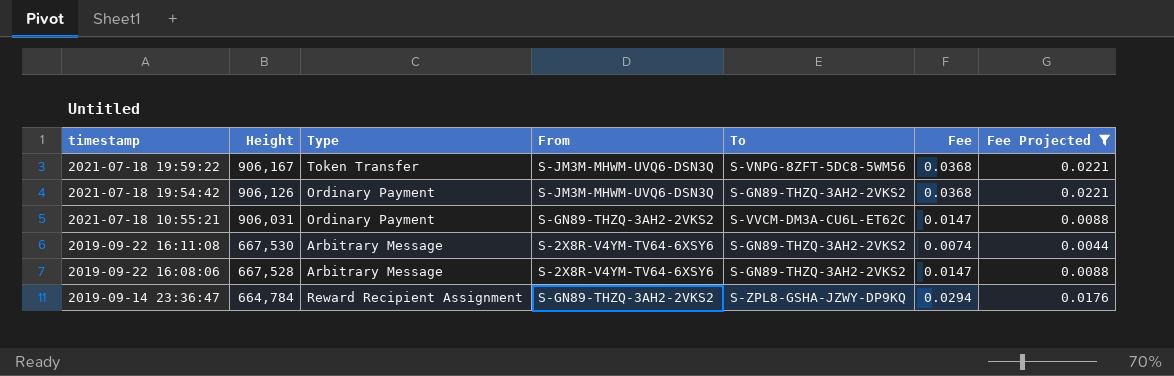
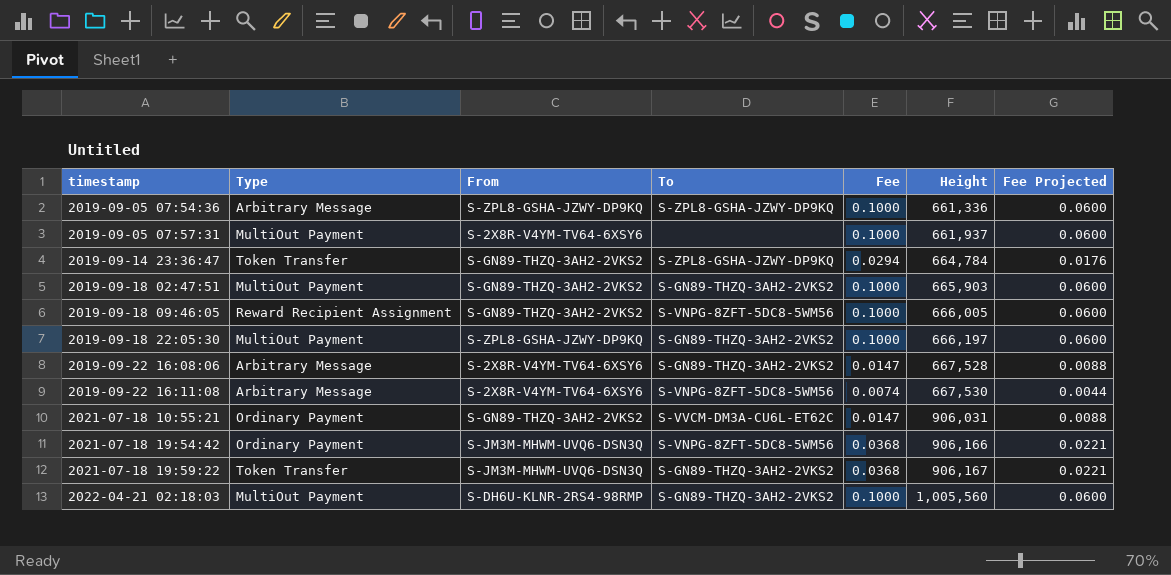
filter: Fee Projected != 0.0600 -> none
row order: timestamp descending -> timestamp ascending
column Height | position: 2 -> 6
2019-09-14 23:36:47 | Type: Reward Recipient Assignment -> Token Transfer
2019-09-22 16:11:08 | To: S-GN89-THZQ-3AH2-2VKS2 -> S-VNPG-8ZFT-5DC8-5WM56
2021-07-18 19:54:42 | To: S-GN89-THZQ-3AH2-2VKS2 -> S-VNPG-8ZFT-5DC8-5WM56
2021-07-18 19:54:42 | Height: 906,126 -> 906,166
2021-07-18 19:59:22 | To: S-VNPG-8ZFT-5DC8-5WM56 -> S-GN89-THZQ-3AH2-2VKS2

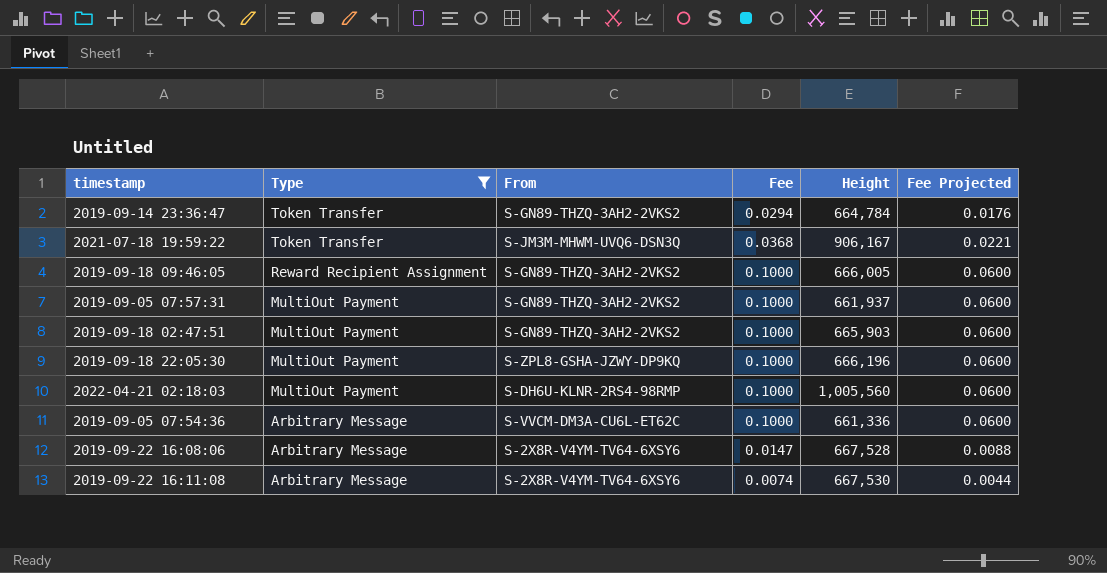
filter: none -> Type != Ordinary Payment
row order: timestamp ascending -> Type descending
column To | position: 4 -> none
2019-09-05 07:57:31 | From: S-2X8R-V4YM-TV64-6XSY6 -> S-GN89-THZQ-3AH2-2VKS2
2019-09-18 22:05:30 | Height: 666,197 -> 666,196
2019-09-05 07:54:36 | From: S-ZPL8-GSHA-JZWY-DP9KQ -> S-VVCM-DM3A-CU6L-ET62C

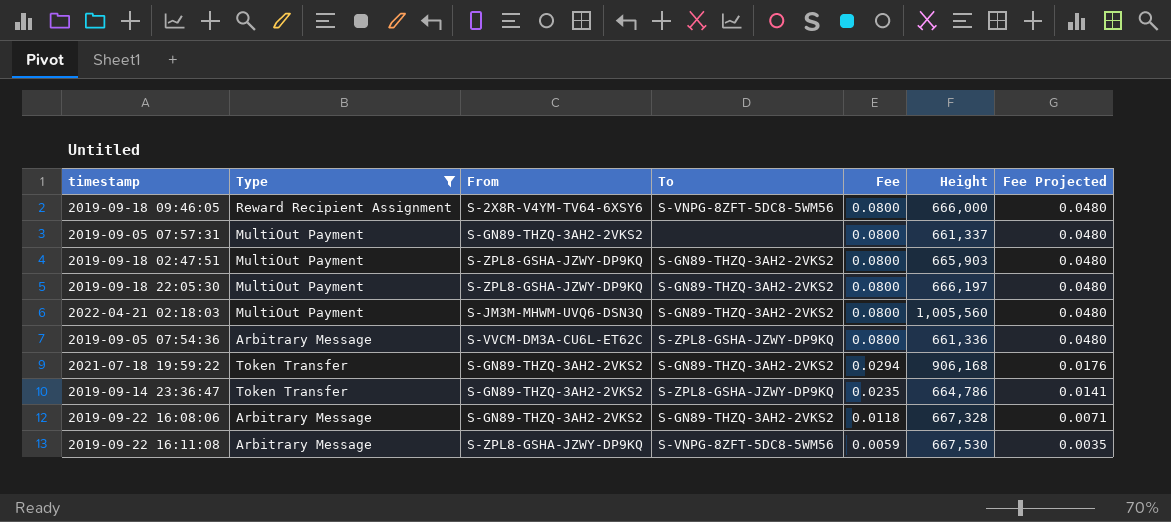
row order: Type descending -> Fee descending
column To | position: none -> 4
2019-09-18 09:46:05 | From: S-GN89-THZQ-3AH2-2VKS2 -> S-2X8R-V4YM-TV64-6XSY6
2019-09-18 09:46:05 | Fee: 0.1000 -> 0.0800
2019-09-18 09:46:05 | Height: 666,005 -> 666,000
2019-09-18 09:46:05 | Fee Projected: 0.0600 -> 0.0480
2019-09-05 07:57:31 | Fee: 0.1000 -> 0.0800
2019-09-05 07:57:31 | Height: 661,937 -> 661,337
2019-09-05 07:57:31 | Fee Projected: 0.0600 -> 0.0480
2019-09-18 02:47:51 | From: S-GN89-THZQ-3AH2-2VKS2 -> S-ZPL8-GSHA-JZWY-DP9KQ
2019-09-18 02:47:51 | Fee: 0.1000 -> 0.0800
2019-09-18 02:47:51 | Fee Projected: 0.0600 -> 0.0480
2019-09-18 22:05:30 | Fee: 0.1000 -> 0.0800
2019-09-18 22:05:30 | Height: 666,196 -> 666,197
2019-09-18 22:05:30 | Fee Projected: 0.0600 -> 0.0480
2022-04-21 02:18:03 | From: S-DH6U-KLNR-2RS4-98RMP -> S-JM3M-MHWM-UVQ6-DSN3Q
2022-04-21 02:18:03 | Fee: 0.1000 -> 0.0800
2022-04-21 02:18:03 | Fee Projected: 0.0600 -> 0.0480
2019-09-05 07:54:36 | Fee: 0.1000 -> 0.0800
2019-09-05 07:54:36 | Fee Projected: 0.0600 -> 0.0480
2021-07-18 19:59:22 | From: S-JM3M-MHWM-UVQ6-DSN3Q -> S-GN89-THZQ-3AH2-2VKS2
2021-07-18 19:59:22 | Fee: 0.0368 -> 0.0294
2021-07-18 19:59:22 | Height: 906,167 -> 906,168
2021-07-18 19:59:22 | Fee Projected: 0.0221 -> 0.0176
2019-09-14 23:36:47 | Fee: 0.0294 -> 0.0235
2019-09-14 23:36:47 | Height: 664,784 -> 664,786
2019-09-14 23:36:47 | Fee Projected: 0.0176 -> 0.0141
2019-09-22 16:08:06 | From: S-2X8R-V4YM-TV64-6XSY6 -> S-GN89-THZQ-3AH2-2VKS2
2019-09-22 16:08:06 | Fee: 0.0147 -> 0.0118
2019-09-22 16:08:06 | Height: 667,528 -> 667,328
2019-09-22 16:08:06 | Fee Projected: 0.0088 -> 0.0071
2019-09-22 16:11:08 | From: S-2X8R-V4YM-TV64-6XSY6 -> S-ZPL8-GSHA-JZWY-DP9KQ
2019-09-22 16:11:08 | Fee: 0.0074 -> 0.0059
2019-09-22 16:11:08 | Fee Projected: 0.0044 -> 0.0035

